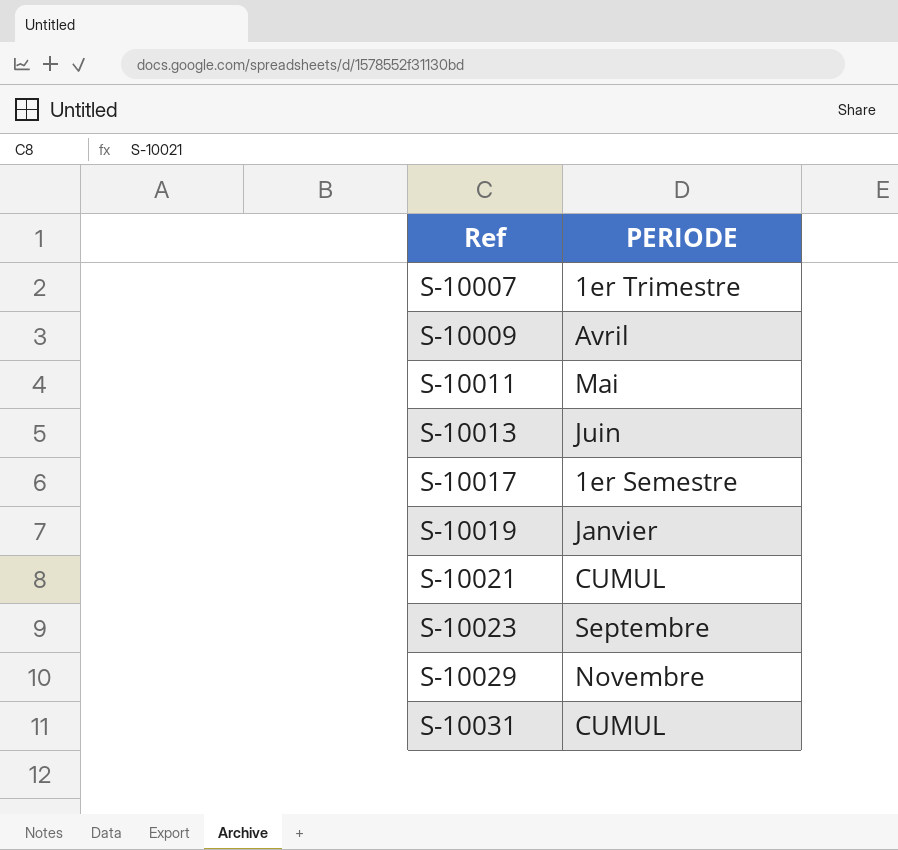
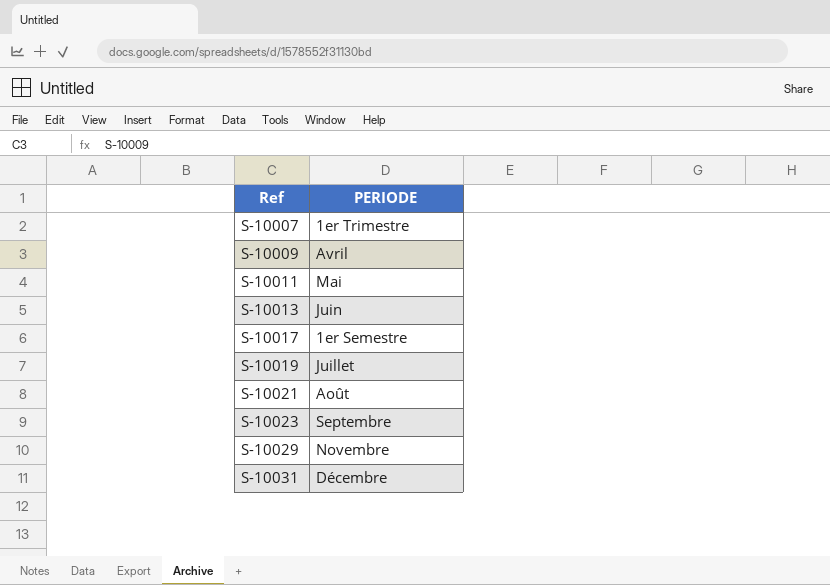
S-10019 | PERIODE: Janvier -> Juillet
S-10021 | PERIODE: CUMUL -> Août
S-10031 | PERIODE: CUMUL -> Décembre

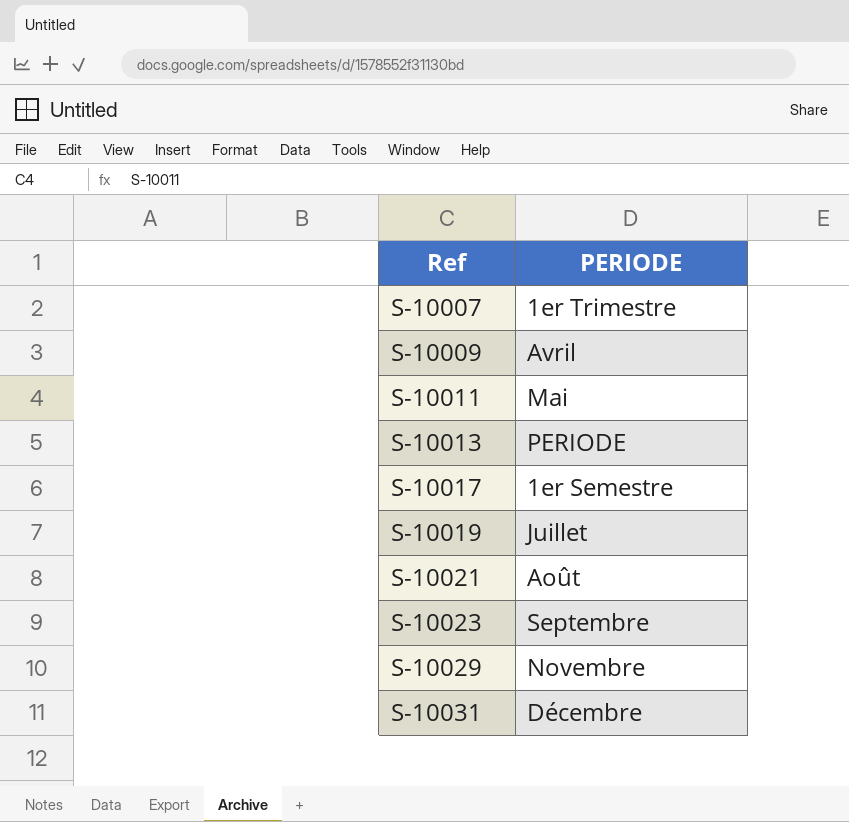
S-10013 | PERIODE: Juin -> PERIODE

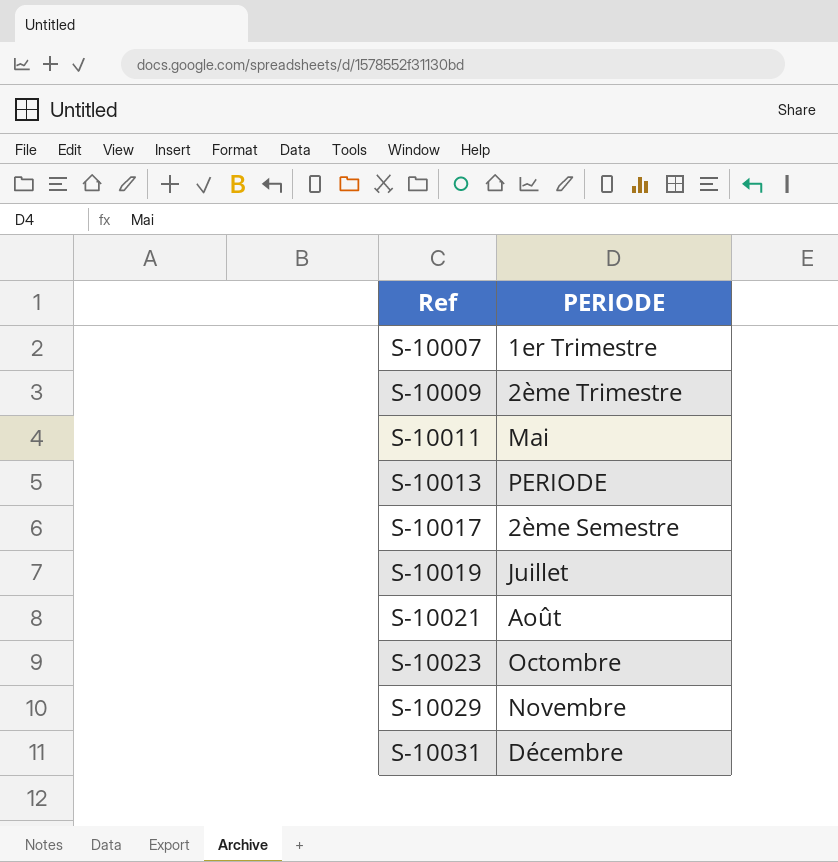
S-10009 | PERIODE: Avril -> 2ème Trimestre
S-10017 | PERIODE: 1er Semestre -> 2ème Semestre
S-10023 | PERIODE: Septembre -> Octombre

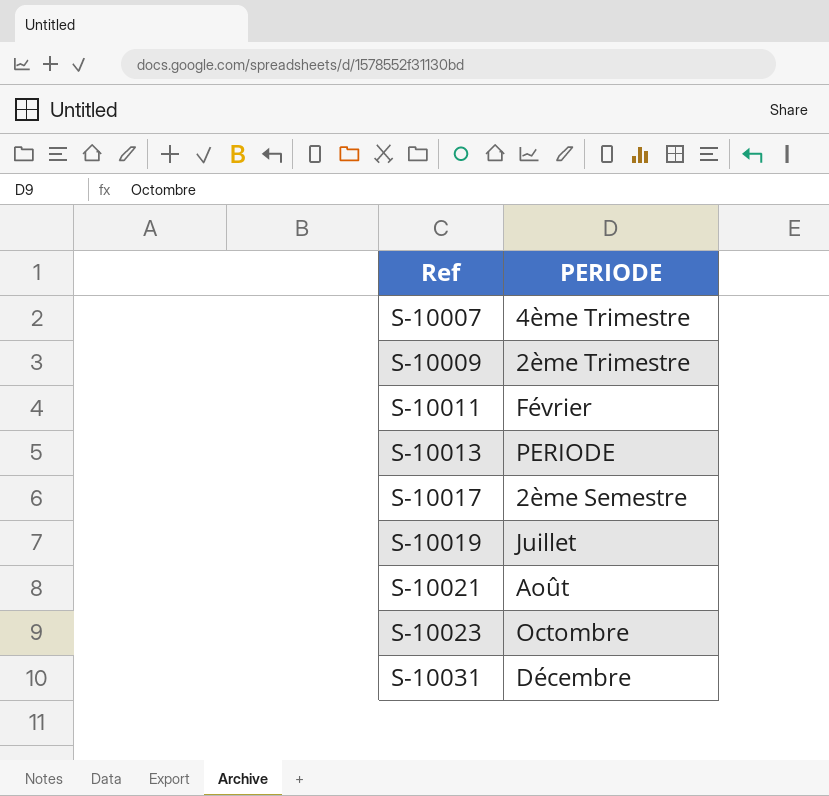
row S-10029: Novembre -> none
S-10007 | PERIODE: 1er Trimestre -> 4ème Trimestre
S-10011 | PERIODE: Mai -> Février

